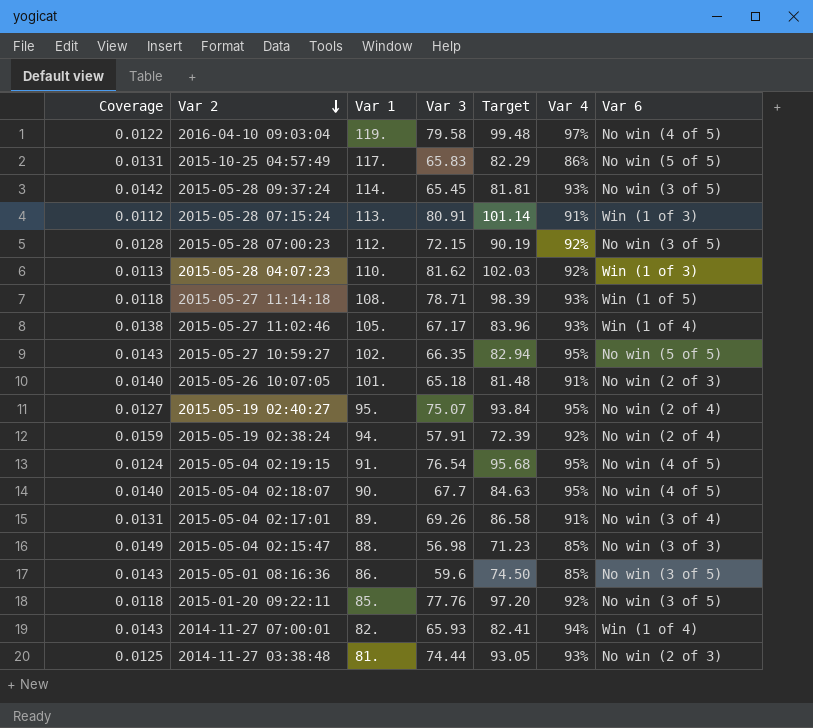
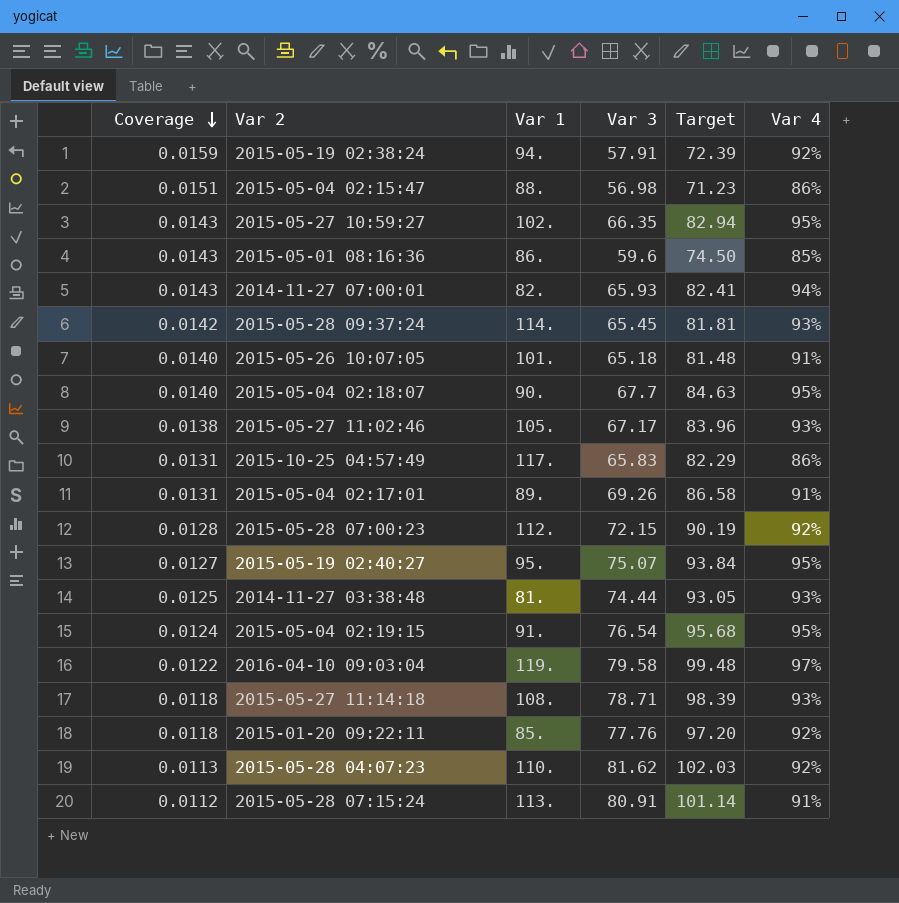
row order: Var 2 descending -> Coverage descending
column Var 6 | position: 7 -> none
2015-05-04 02:15:47 | Coverage: 0.0149 -> 0.0151
2015-05-04 02:15:47 | Var 4: 85% -> 86%

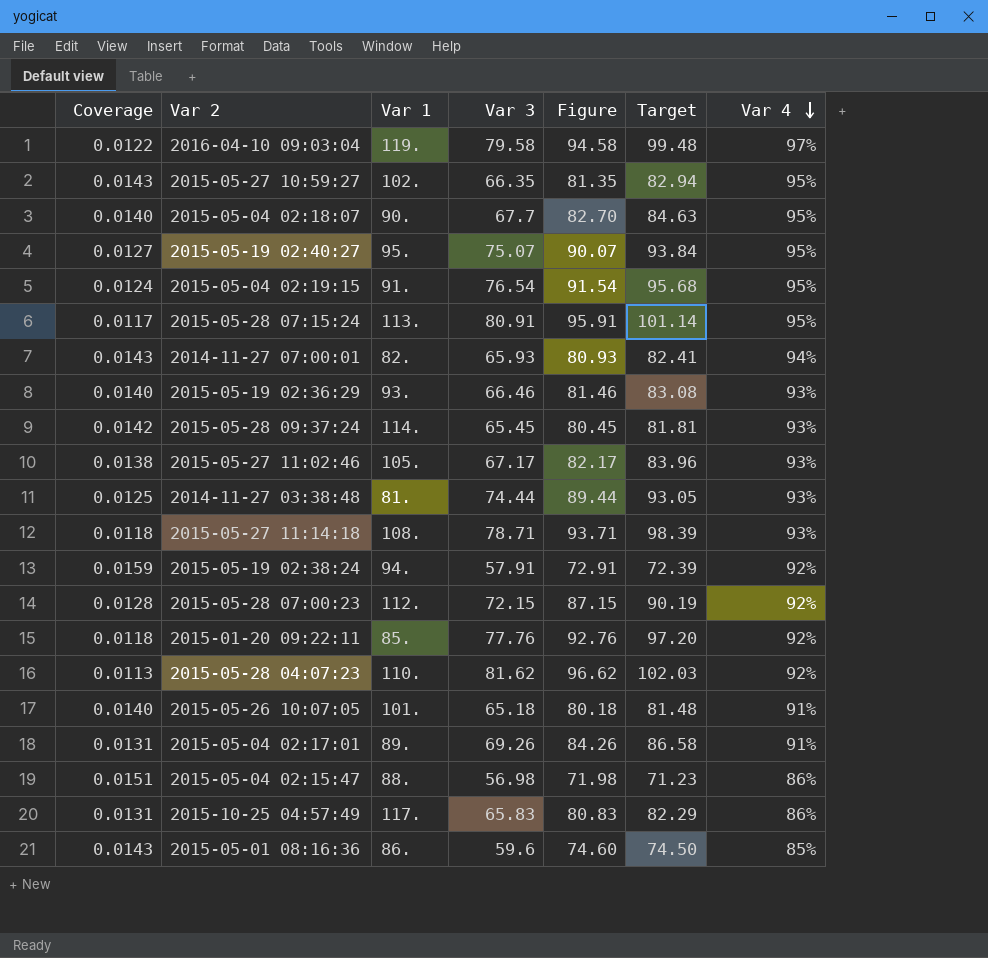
row order: Coverage descending -> Var 4 descending
column Figure | formula: none -> [Var 3] + 15
2015-05-28 07:15:24 | Coverage: 0.0112 -> 0.0117
2015-05-28 07:15:24 | Var 4: 91% -> 95%
row 2015-05-19 02:36:29: none -> 0.0140 | 93. | 66.46 | 81.46 | 83.08 | 93%

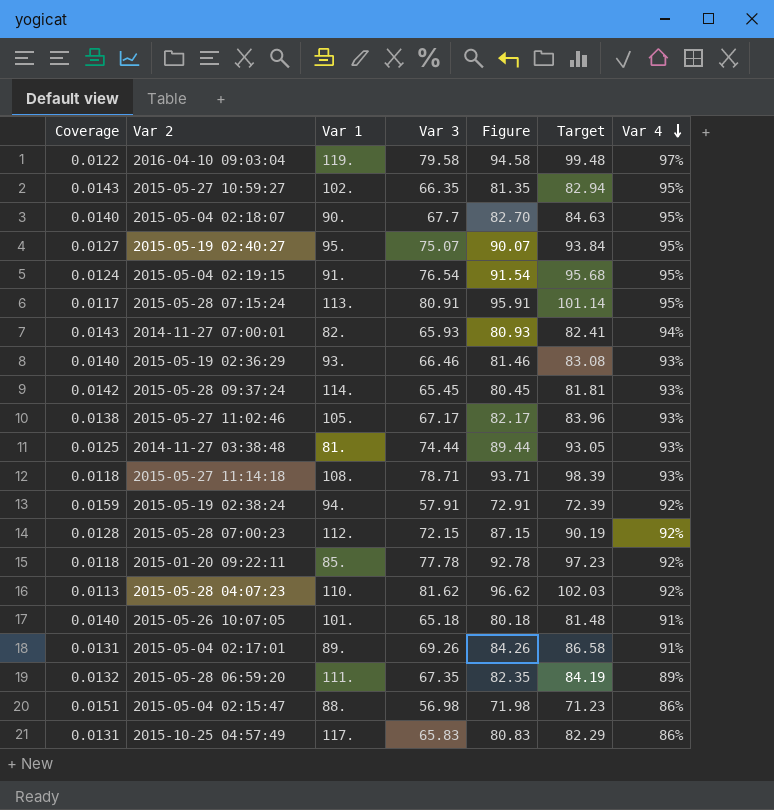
row 2015-05-01 08:16:36: 0.0143 | 86. | 59.6 | 74.60 | 74.50 | 85% -> none
2015-01-20 09:22:11 | Var 3: 77.76 -> 77.78
2015-01-20 09:22:11 | Figure: 92.76 -> 92.78
2015-01-20 09:22:11 | Target: 97.20 -> 97.23
row 2015-05-28 06:59:20: none -> 0.0132 | 111. | 67.35 | 82.35 | 84.19 | 89%

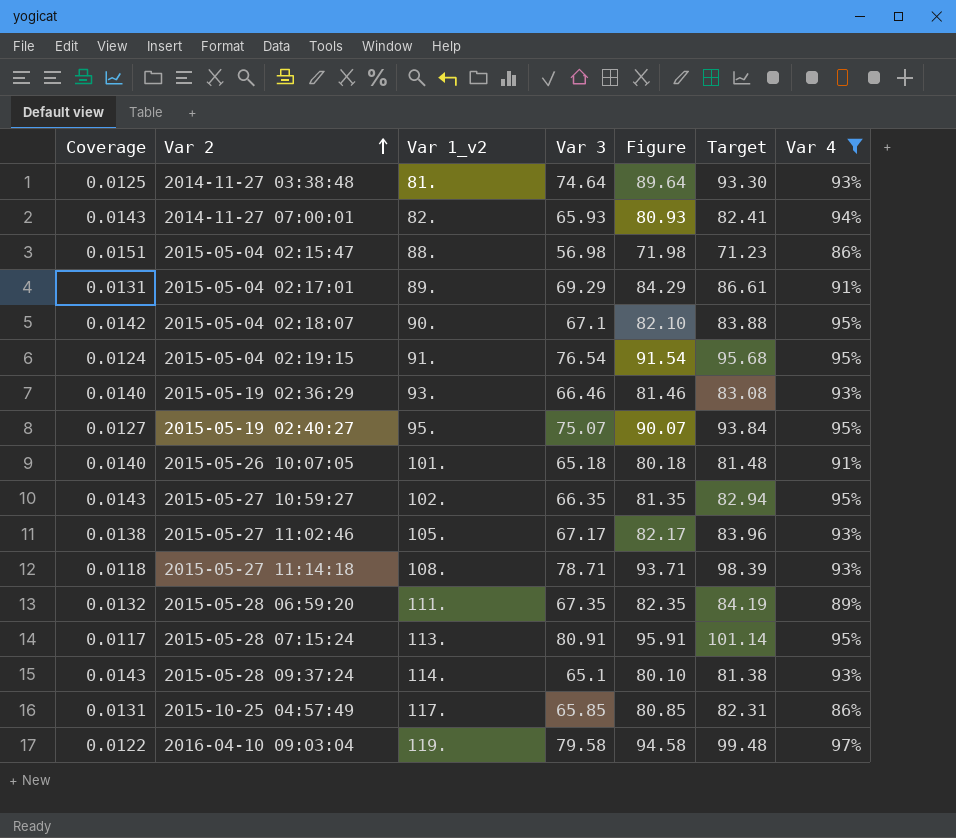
filter: none -> Var 4 != 92%
row order: Var 4 descending -> Var 2 ascending
column name: Var 1 -> Var 1_v2
2014-11-27 03:38:48 | Var 3: 74.44 -> 74.64
2014-11-27 03:38:48 | Figure: 89.44 -> 89.64
2014-11-27 03:38:48 | Target: 93.05 -> 93.30
2015-05-04 02:17:01 | Var 3: 69.26 -> 69.29
2015-05-04 02:17:01 | Figure: 84.26 -> 84.29
2015-05-04 02:17:01 | Target: 86.58 -> 86.61
2015-05-04 02:18:07 | Coverage: 0.0140 -> 0.0142
2015-05-04 02:18:07 | Var 3: 67.7 -> 67.1
2015-05-04 02:18:07 | Figure: 82.70 -> 82.10
2015-05-04 02:18:07 | Target: 84.63 -> 83.88
2015-05-28 09:37:24 | Coverage: 0.0142 -> 0.0143
2015-05-28 09:37:24 | Var 3: 65.45 -> 65.1
2015-05-28 09:37:24 | Figure: 80.45 -> 80.10
2015-05-28 09:37:24 | Target: 81.81 -> 81.38
2015-10-25 04:57:49 | Var 3: 65.83 -> 65.85
2015-10-25 04:57:49 | Figure: 80.83 -> 80.85
2015-10-25 04:57:49 | Target: 82.29 -> 82.31

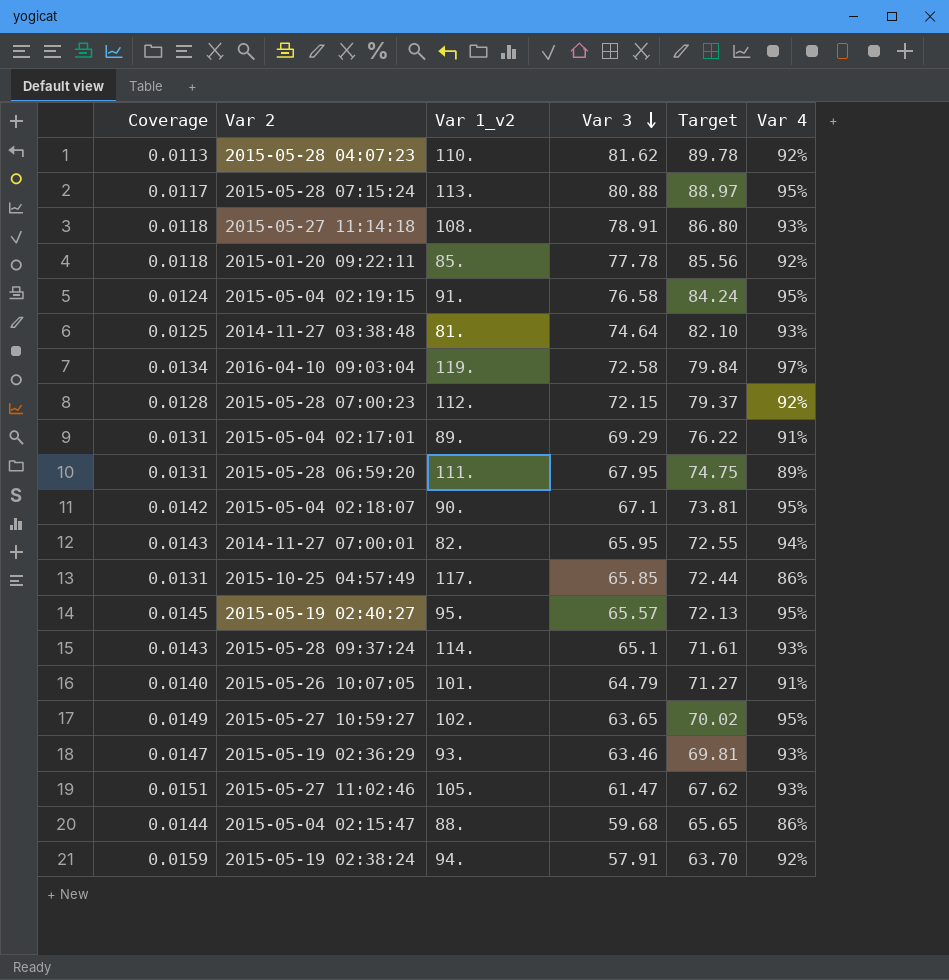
filter: Var 4 != 92% -> none
row order: Var 2 ascending -> Var 3 descending
column Figure | formula: [Var 3] + 15 -> none
column Target | formula: [Var 3] * 1.25 -> [Var 3] * 1.1
2015-05-28 07:15:24 | Var 3: 80.91 -> 80.88
2015-05-27 11:14:18 | Var 3: 78.71 -> 78.91
2015-05-04 02:19:15 | Var 3: 76.54 -> 76.58
2016-04-10 09:03:04 | Coverage: 0.0122 -> 0.0134
2016-04-10 09:03:04 | Var 3: 79.58 -> 72.58
2015-05-28 06:59:20 | Coverage: 0.0132 -> 0.0131
2015-05-28 06:59:20 | Var 3: 67.35 -> 67.95
2014-11-27 07:00:01 | Var 3: 65.93 -> 65.95
2015-05-19 02:40:27 | Coverage: 0.0127 -> 0.0145
2015-05-19 02:40:27 | Var 3: 75.07 -> 65.57
2015-05-26 10:07:05 | Var 3: 65.18 -> 64.79
2015-05-27 10:59:27 | Coverage: 0.0143 -> 0.0149
2015-05-27 10:59:27 | Var 3: 66.35 -> 63.65
2015-05-19 02:36:29 | Coverage: 0.0140 -> 0.0147
2015-05-19 02:36:29 | Var 3: 66.46 -> 63.46
2015-05-27 11:02:46 | Coverage: 0.0138 -> 0.0151
2015-05-27 11:02:46 | Var 3: 67.17 -> 61.47
2015-05-04 02:15:47 | Coverage: 0.0151 -> 0.0144
2015-05-04 02:15:47 | Var 3: 56.98 -> 59.68

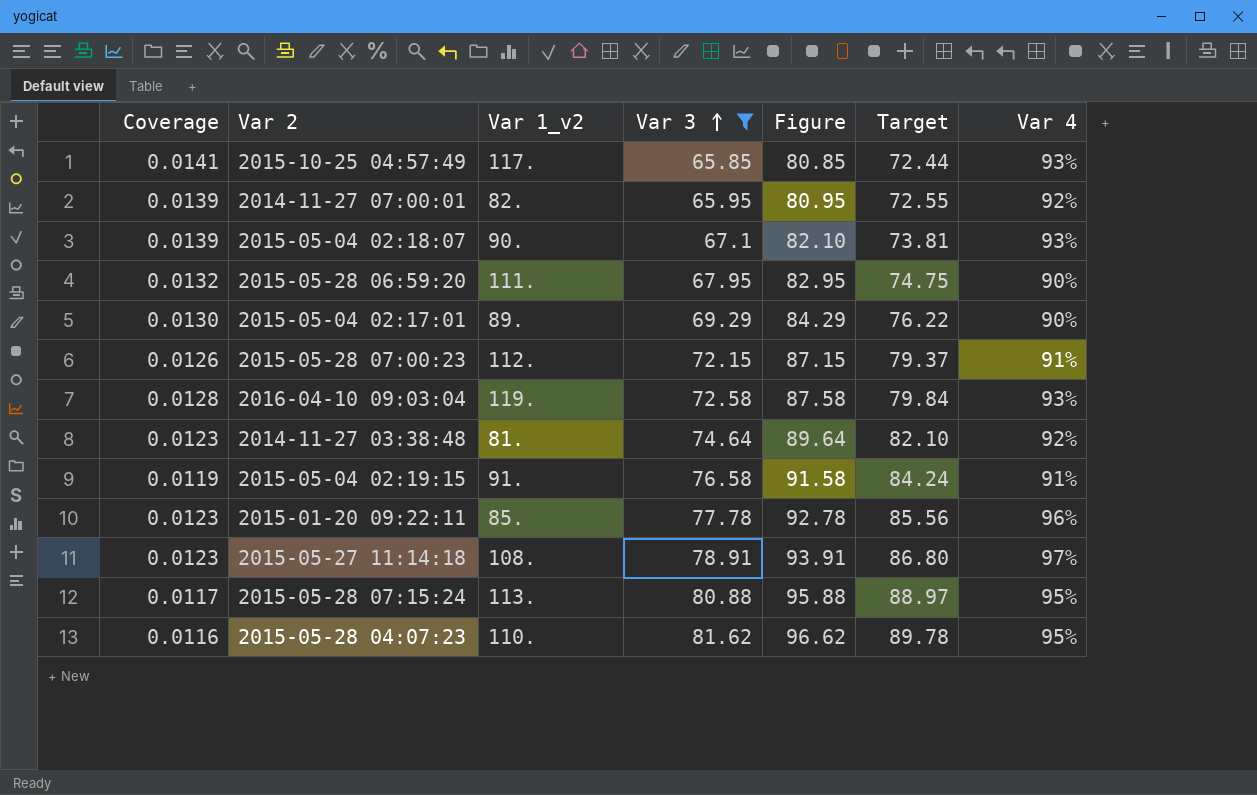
filter: none -> Var 3 >= 65.85
row order: Var 3 descending -> Var 3 ascending
column Figure | formula: none -> [Var 3] + 15
2015-10-25 04:57:49 | Coverage: 0.0131 -> 0.0141
2015-10-25 04:57:49 | Var 4: 86% -> 93%
2014-11-27 07:00:01 | Coverage: 0.0143 -> 0.0139
2014-11-27 07:00:01 | Var 4: 94% -> 92%
2015-05-04 02:18:07 | Coverage: 0.0142 -> 0.0139
2015-05-04 02:18:07 | Var 4: 95% -> 93%
2015-05-28 06:59:20 | Coverage: 0.0131 -> 0.0132
2015-05-28 06:59:20 | Var 4: 89% -> 90%
2015-05-04 02:17:01 | Coverage: 0.0131 -> 0.0130
2015-05-04 02:17:01 | Var 4: 91% -> 90%
2015-05-28 07:00:23 | Coverage: 0.0128 -> 0.0126
2015-05-28 07:00:23 | Var 4: 92% -> 91%
2016-04-10 09:03:04 | Coverage: 0.0134 -> 0.0128
2016-04-10 09:03:04 | Var 4: 97% -> 93%
2014-11-27 03:38:48 | Coverage: 0.0125 -> 0.0123
2014-11-27 03:38:48 | Var 4: 93% -> 92%
2015-05-04 02:19:15 | Coverage: 0.0124 -> 0.0119
2015-05-04 02:19:15 | Var 4: 95% -> 91%
2015-01-20 09:22:11 | Coverage: 0.0118 -> 0.0123
2015-01-20 09:22:11 | Var 4: 92% -> 96%
2015-05-27 11:14:18 | Coverage: 0.0118 -> 0.0123
2015-05-27 11:14:18 | Var 4: 93% -> 97%
2015-05-28 04:07:23 | Coverage: 0.0113 -> 0.0116
2015-05-28 04:07:23 | Var 4: 92% -> 95%

